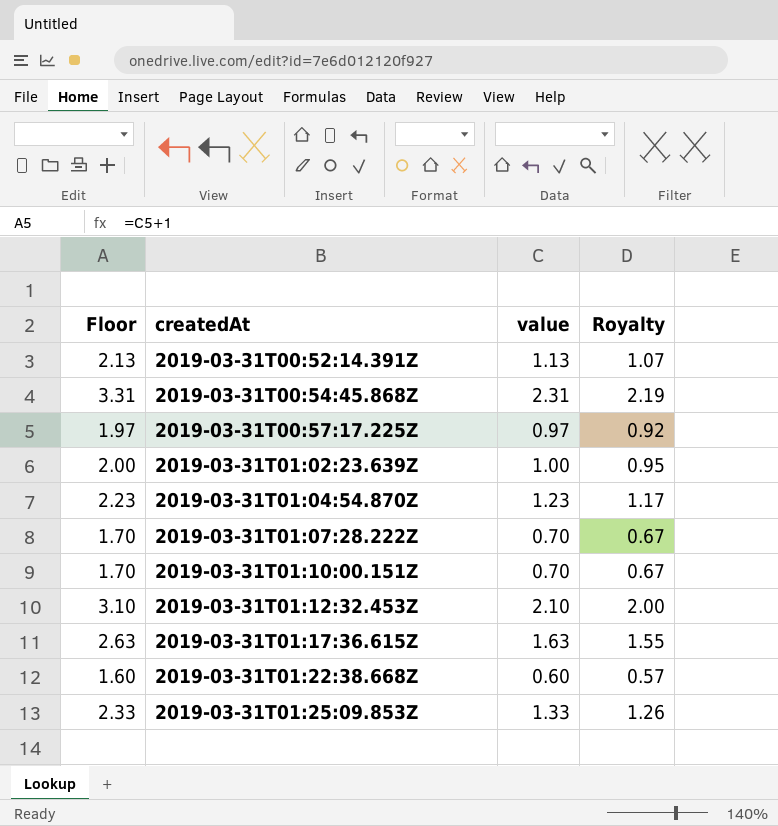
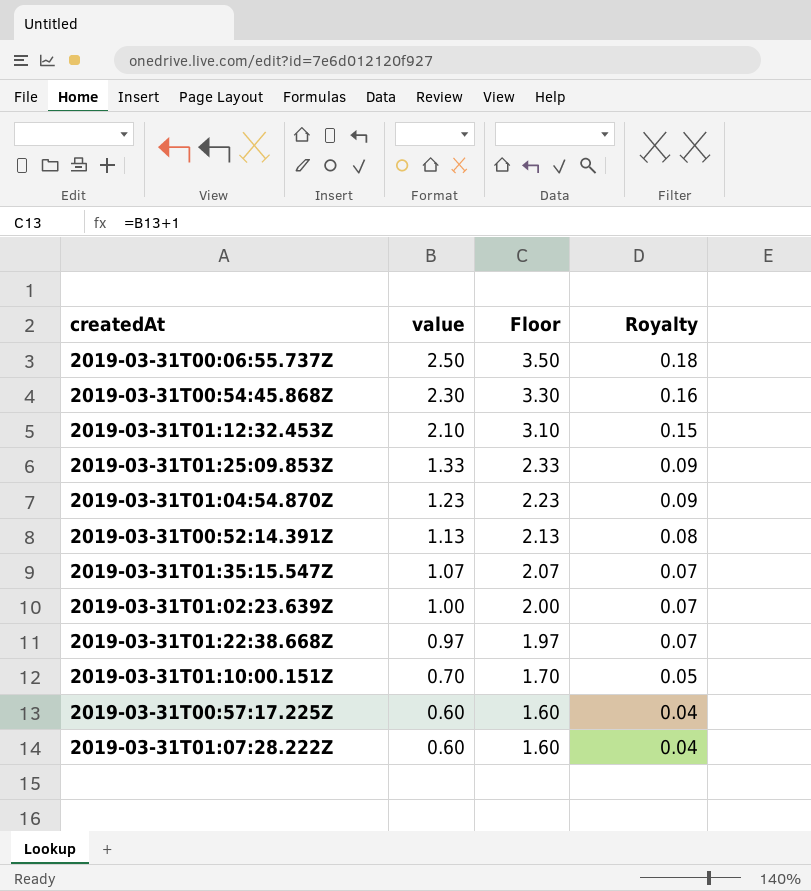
row order: createdAt ascending -> value descending
column Floor | position: 1 -> 3
column Royalty | formula: [value] * 0.95 -> [value] * 0.07
row 2019-03-31T01:17:36.615Z: 2.63 | 1.63 | 1.55 -> none
row 2019-03-31T00:06:55.737Z: none -> 2.50 | 3.50 | 0.18
2019-03-31T00:54:45.868Z | value: 2.31 -> 2.30
2019-03-31T00:54:45.868Z | Floor: 3.31 -> 3.30
row 2019-03-31T01:35:15.547Z: none -> 1.07 | 2.07 | 0.07
2019-03-31T01:22:38.668Z | value: 0.60 -> 0.97
2019-03-31T01:22:38.668Z | Floor: 1.60 -> 1.97
2019-03-31T00:57:17.225Z | value: 0.97 -> 0.60
2019-03-31T00:57:17.225Z | Floor: 1.97 -> 1.60
2019-03-31T01:07:28.222Z | value: 0.70 -> 0.60
2019-03-31T01:07:28.222Z | Floor: 1.70 -> 1.60

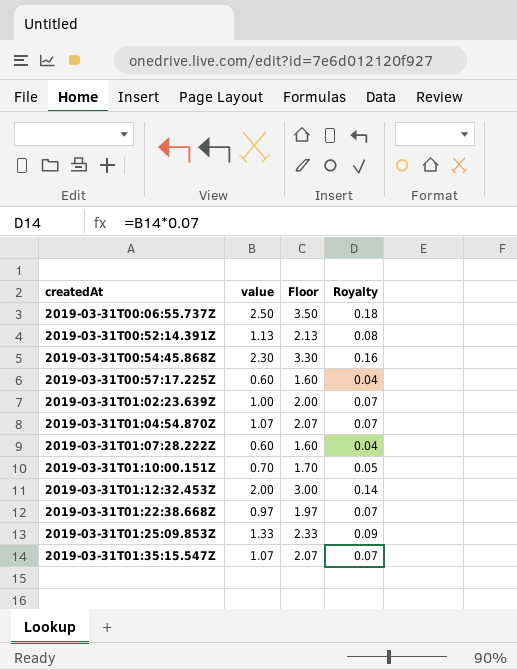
row order: value descending -> createdAt ascending
2019-03-31T01:04:54.870Z | value: 1.23 -> 1.07
2019-03-31T01:04:54.870Z | Floor: 2.23 -> 2.07
2019-03-31T01:04:54.870Z | Royalty: 0.09 -> 0.07
2019-03-31T01:12:32.453Z | value: 2.10 -> 2.00
2019-03-31T01:12:32.453Z | Floor: 3.10 -> 3.00
2019-03-31T01:12:32.453Z | Royalty: 0.15 -> 0.14

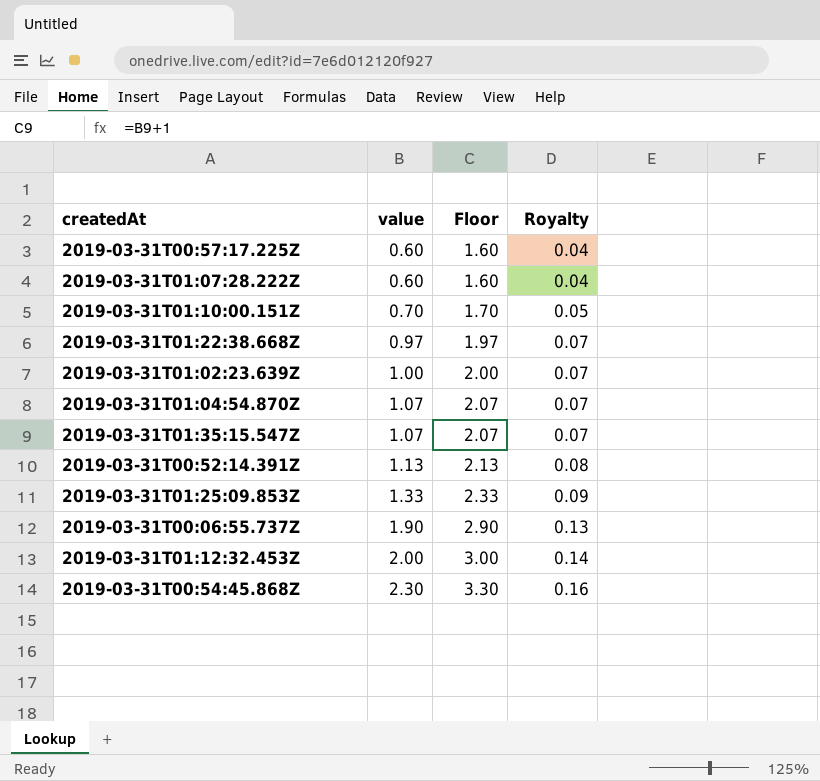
row order: createdAt ascending -> value ascending
2019-03-31T00:06:55.737Z | value: 2.50 -> 1.90
2019-03-31T00:06:55.737Z | Floor: 3.50 -> 2.90
2019-03-31T00:06:55.737Z | Royalty: 0.18 -> 0.13

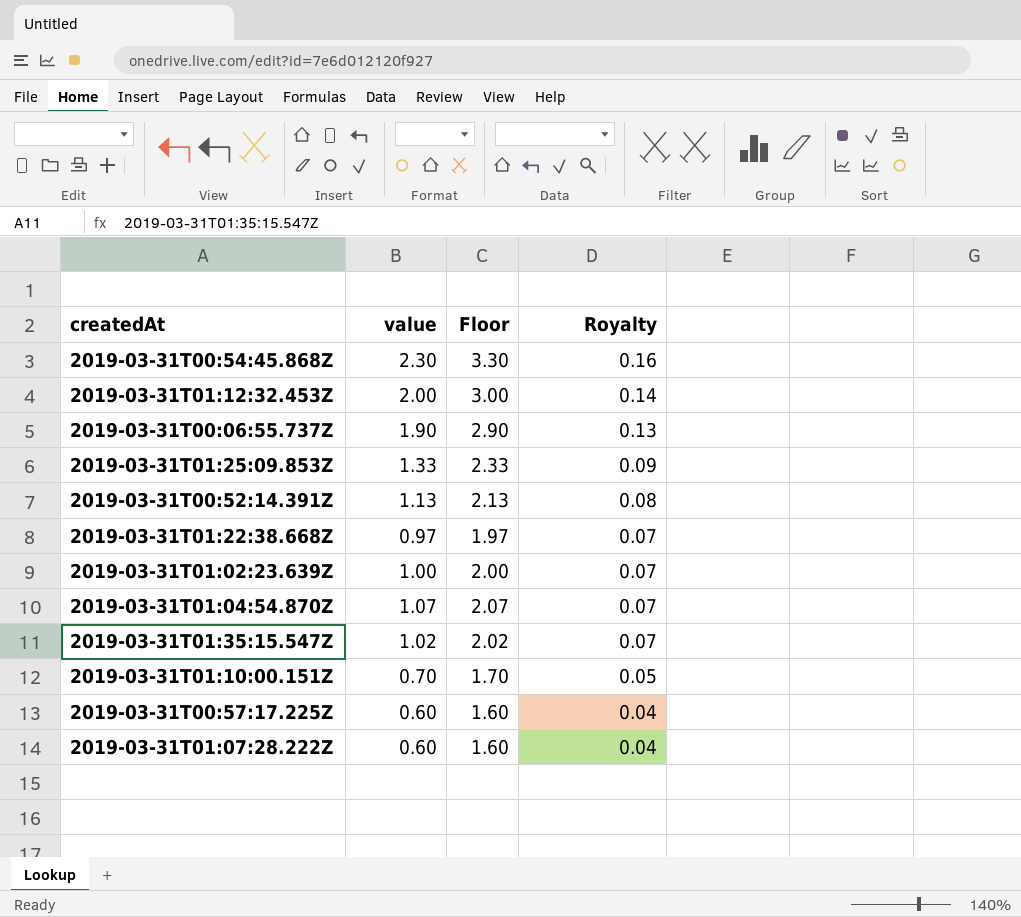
row order: value ascending -> Royalty descending
2019-03-31T01:35:15.547Z | value: 1.07 -> 1.02
2019-03-31T01:35:15.547Z | Floor: 2.07 -> 2.02

